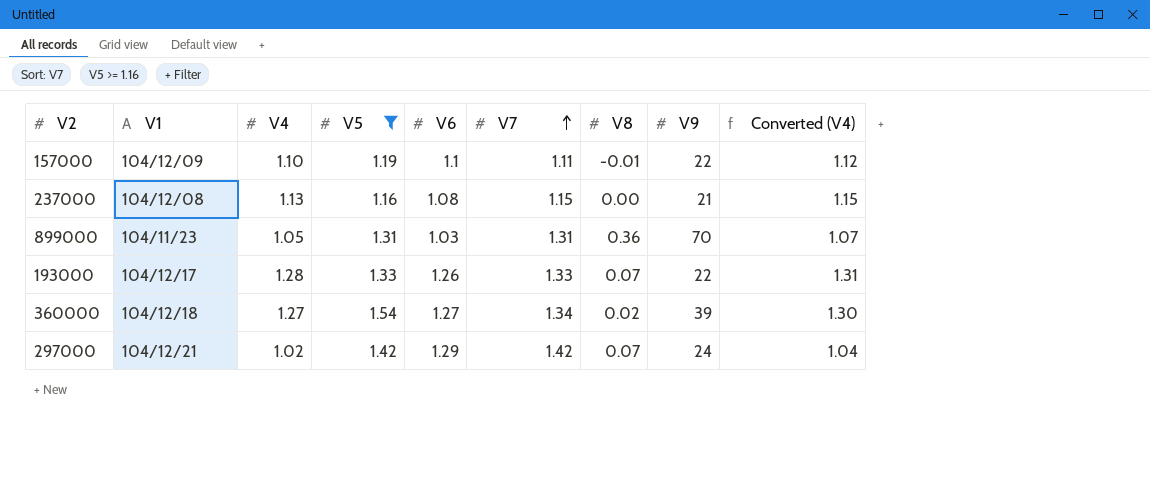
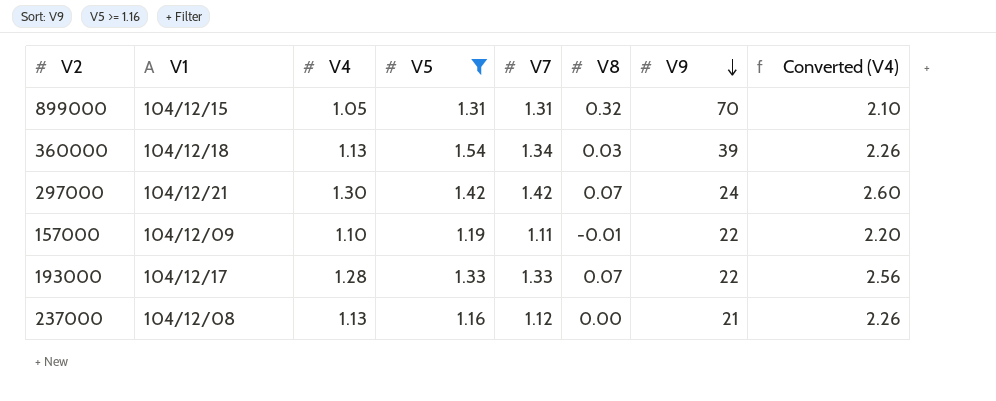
row order: V7 ascending -> V9 descending
column V6 | position: 5 -> none
column Converted (V4) | formula: [V4] * 1.02 -> [V4] * 2
899000 | V1: 104/11/23 -> 104/12/15
899000 | V8: 0.36 -> 0.32
360000 | V4: 1.27 -> 1.13
360000 | V8: 0.02 -> 0.03
297000 | V4: 1.02 -> 1.30
237000 | V7: 1.15 -> 1.12

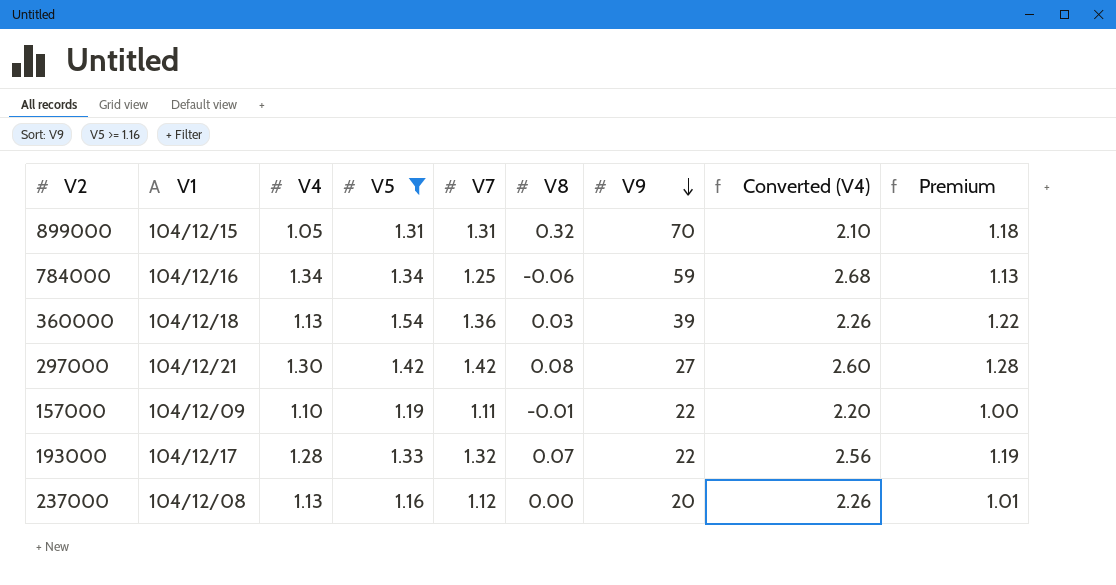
column Premium | formula: none -> [V7] * 0.9
row 784000: none -> 104/12/16 | 1.34 | 1.34 | 1.25 | -0.06 | 59 | 2.68 | 1.13
360000 | V7: 1.34 -> 1.36
297000 | V8: 0.07 -> 0.08
297000 | V9: 24 -> 27
193000 | V7: 1.33 -> 1.32
237000 | V9: 21 -> 20

